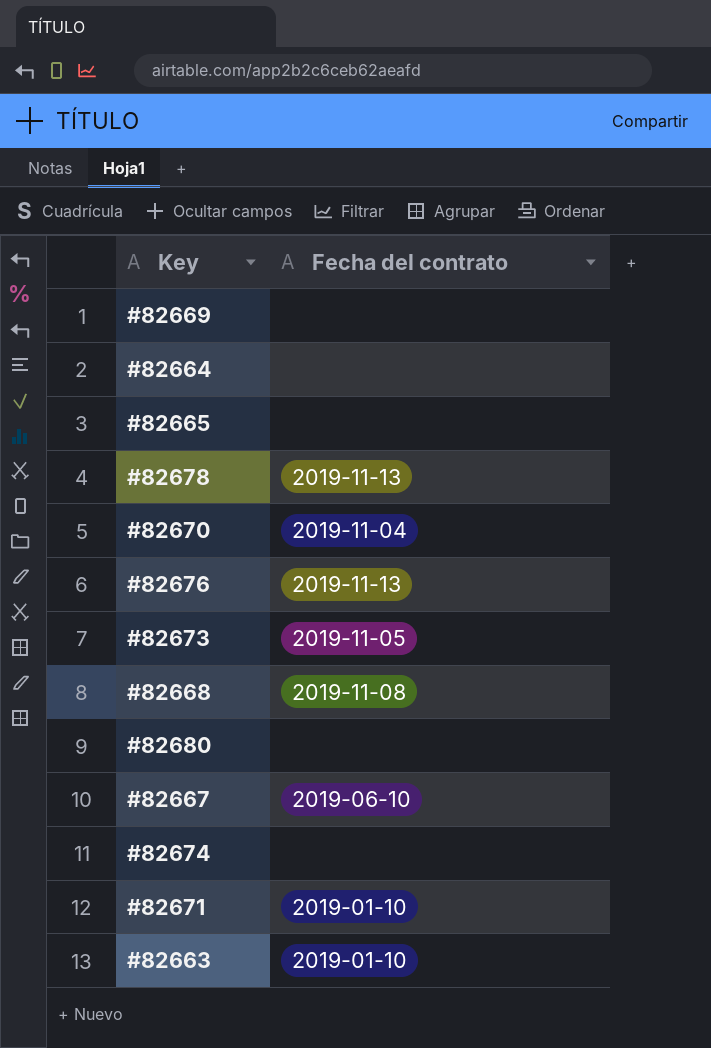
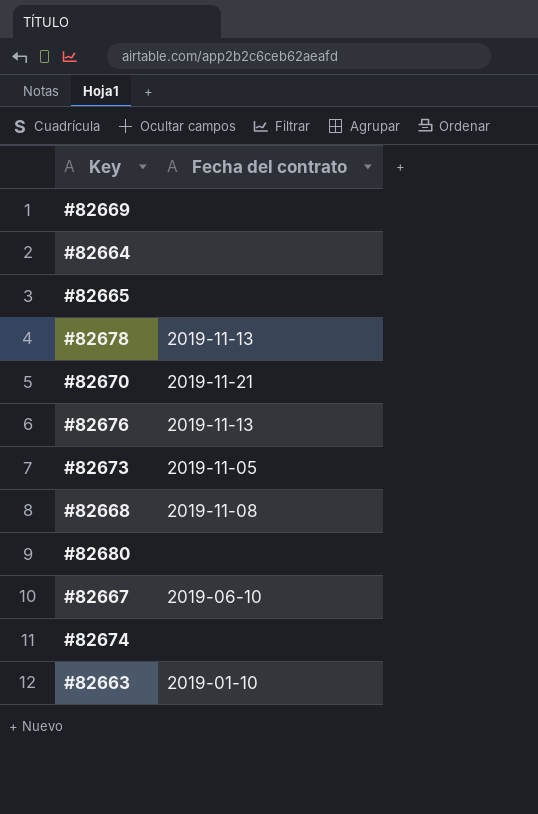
row #82671: 2019-01-10 -> none
#82670 | Fecha del contrato: 2019-11-04 -> 2019-11-21

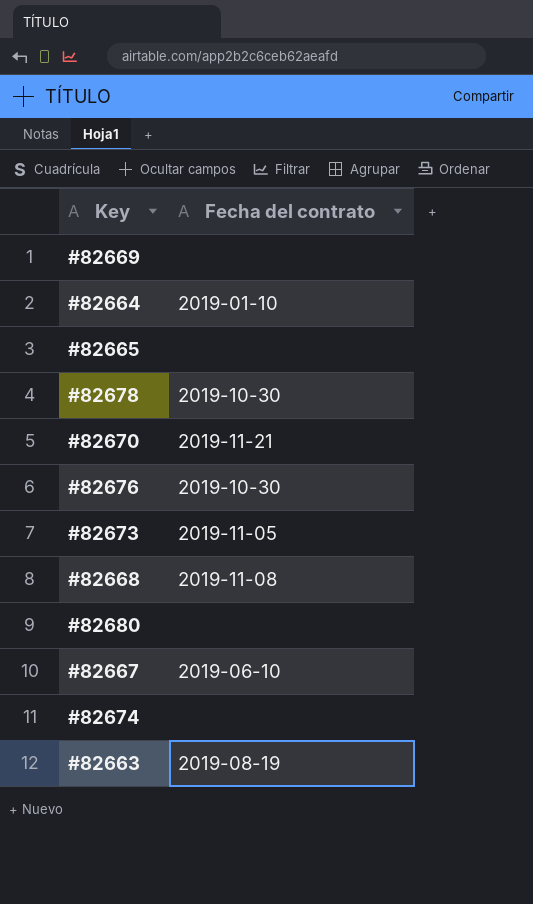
#82664 | Fecha del contrato: none -> 2019-01-10
#82678 | Fecha del contrato: 2019-11-13 -> 2019-10-30
#82676 | Fecha del contrato: 2019-11-13 -> 2019-10-30
#82663 | Fecha del contrato: 2019-01-10 -> 2019-08-19

